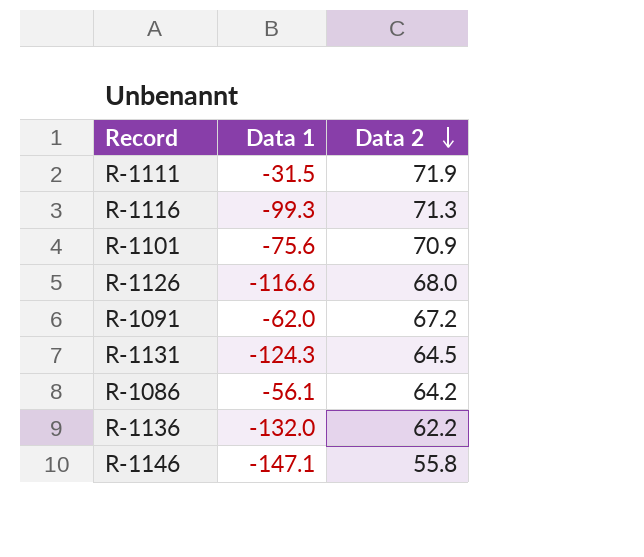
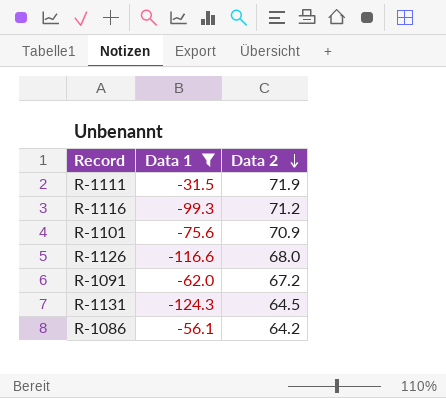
filter: none -> Data 1 >= -124.3
R-1116 | Data 2: 71.3 -> 71.2

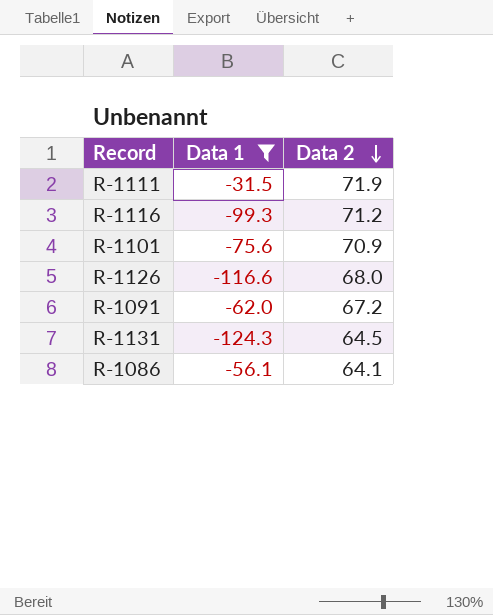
R-1086 | Data 2: 64.2 -> 64.1

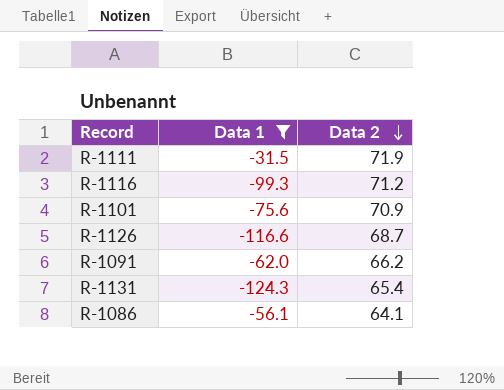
R-1126 | Data 2: 68.0 -> 68.7
R-1091 | Data 2: 67.2 -> 66.2
R-1131 | Data 2: 64.5 -> 65.4

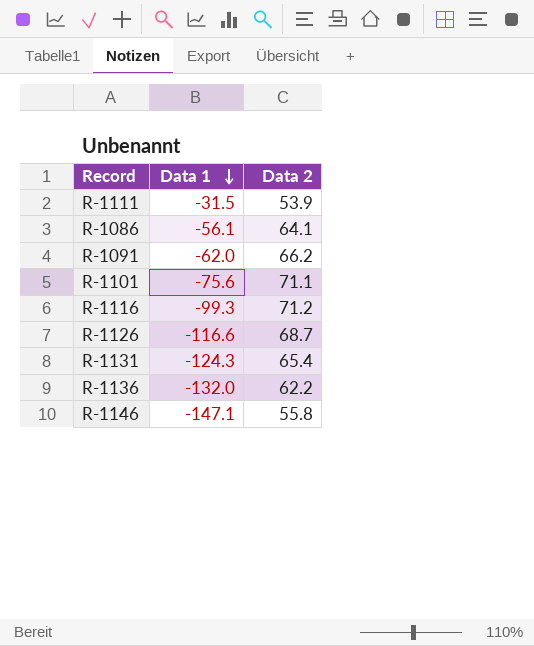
filter: Data 1 >= -124.3 -> none
row order: Data 2 descending -> Data 1 descending
R-1111 | Data 2: 71.9 -> 53.9
R-1101 | Data 2: 70.9 -> 71.1

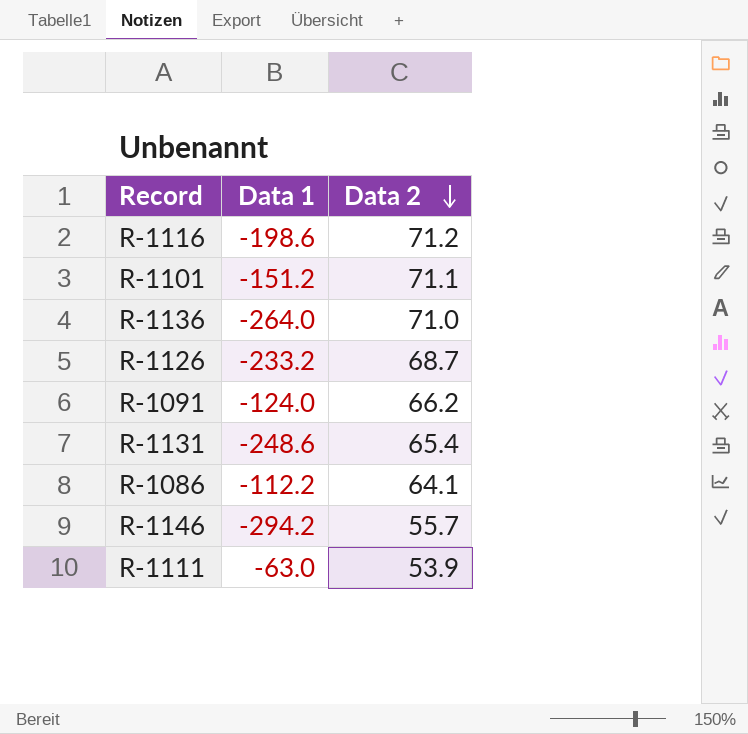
row order: Data 1 descending -> Data 2 descending
R-1116 | Data 1: -99.3 -> -198.6
R-1101 | Data 1: -75.6 -> -151.2
R-1136 | Data 1: -132.0 -> -264.0
R-1136 | Data 2: 62.2 -> 71.0
R-1126 | Data 1: -116.6 -> -233.2
R-1091 | Data 1: -62.0 -> -124.0
R-1131 | Data 1: -124.3 -> -248.6
R-1086 | Data 1: -56.1 -> -112.2
R-1146 | Data 1: -147.1 -> -294.2
R-1146 | Data 2: 55.8 -> 55.7
R-1111 | Data 1: -31.5 -> -63.0

